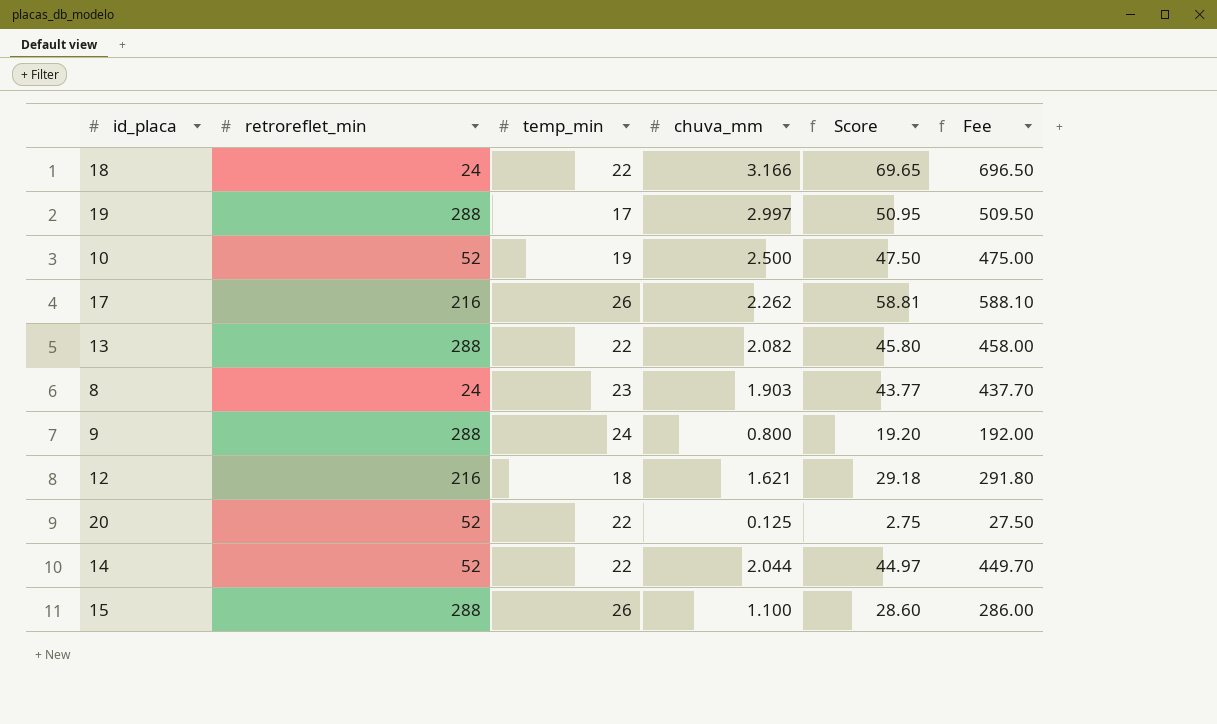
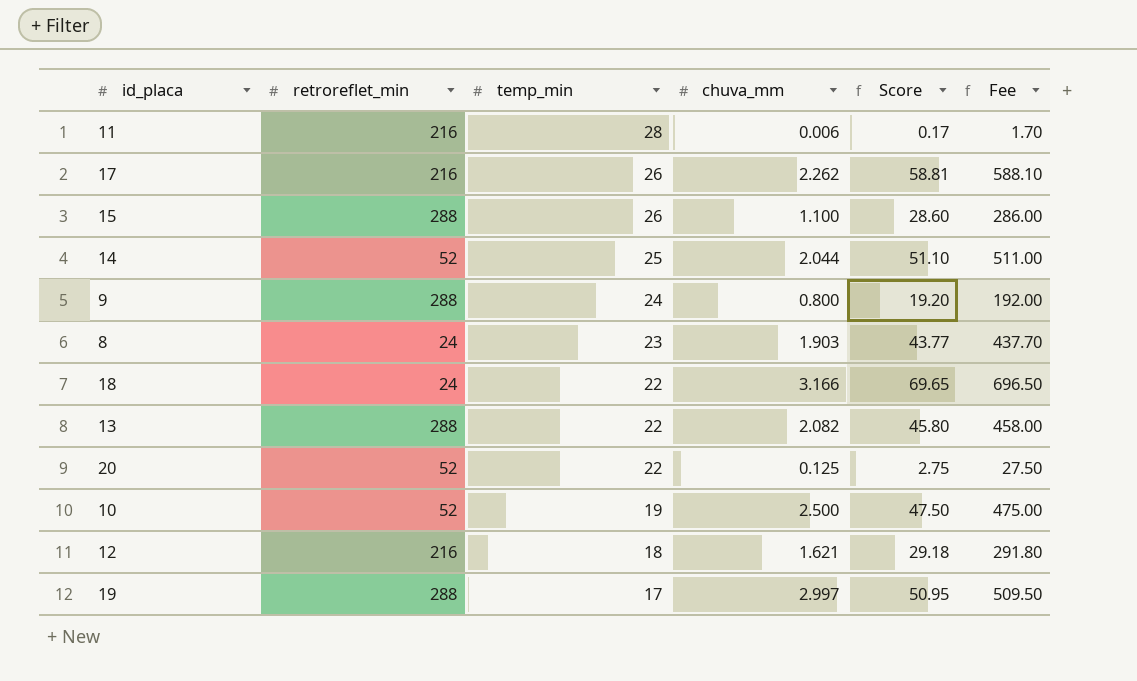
row order: none -> temp_min descending
row 11: none -> 216 | 28 | 0.006 | 0.17 | 1.70
14 | temp_min: 22 -> 25
14 | Score: 44.97 -> 51.10
14 | Fee: 449.70 -> 511.00

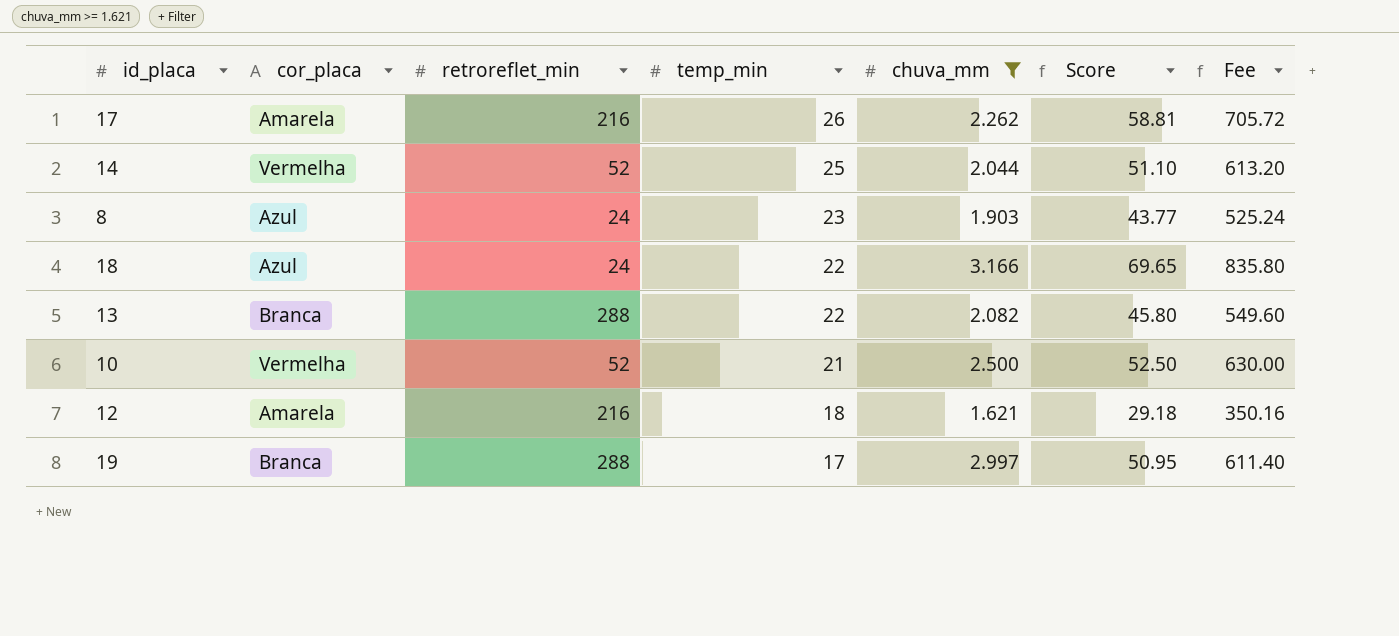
filter: none -> chuva_mm >= 1.621
column cor_placa | position: none -> 2
column Fee | formula: [Score] * 10 -> [Score] * 12
10 | temp_min: 19 -> 21
10 | Score: 47.50 -> 52.50

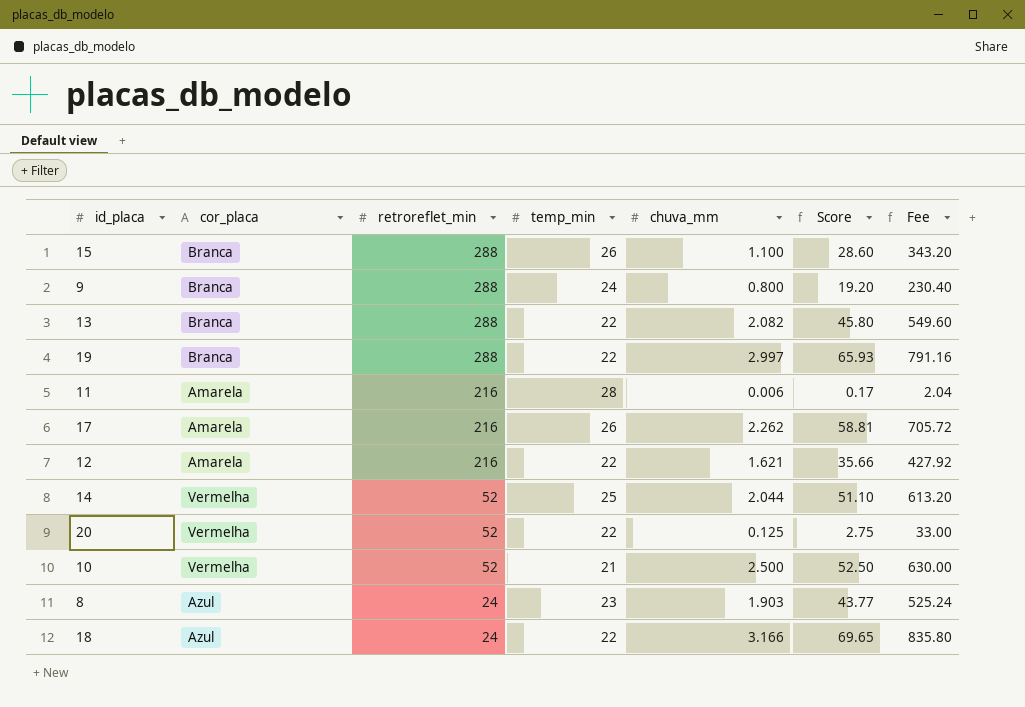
filter: chuva_mm >= 1.621 -> none
row order: temp_min descending -> retroreflet_min descending
19 | temp_min: 17 -> 22
19 | Score: 50.95 -> 65.93
19 | Fee: 611.40 -> 791.16
12 | temp_min: 18 -> 22
12 | Score: 29.18 -> 35.66
12 | Fee: 350.16 -> 427.92

